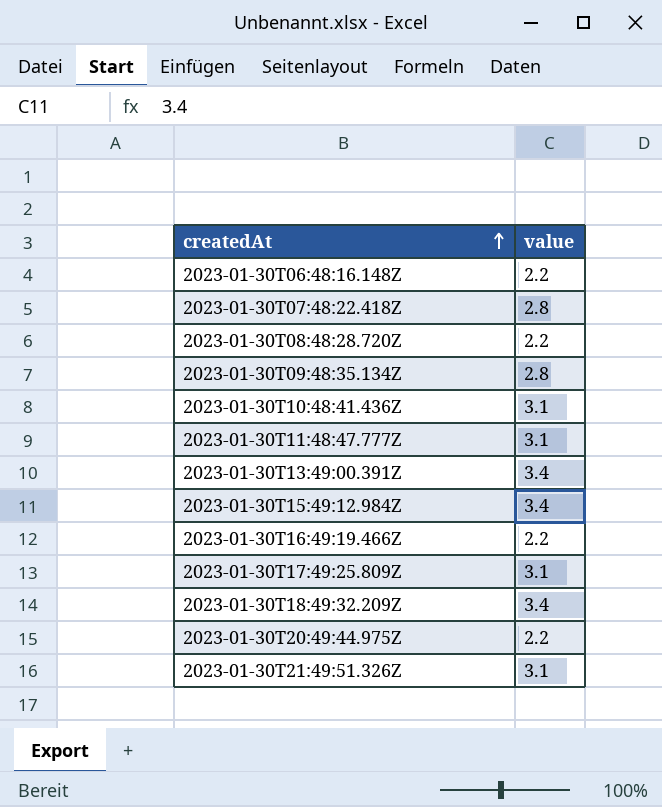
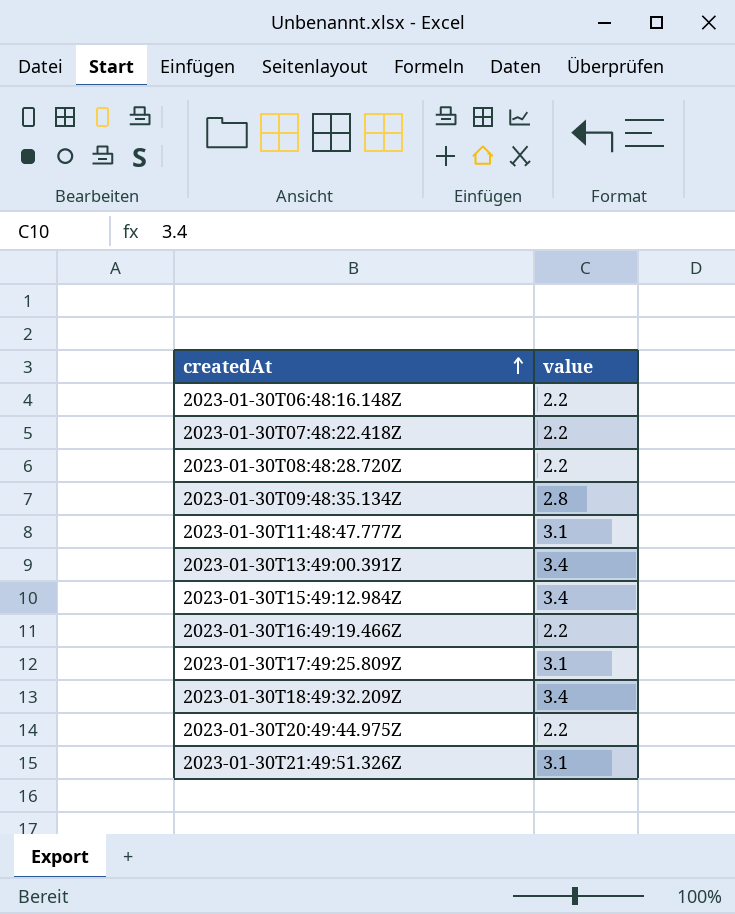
row 2023-01-30T10:48:41.436Z: 3.1 -> none
2023-01-30T07:48:22.418Z | value: 2.8 -> 2.2

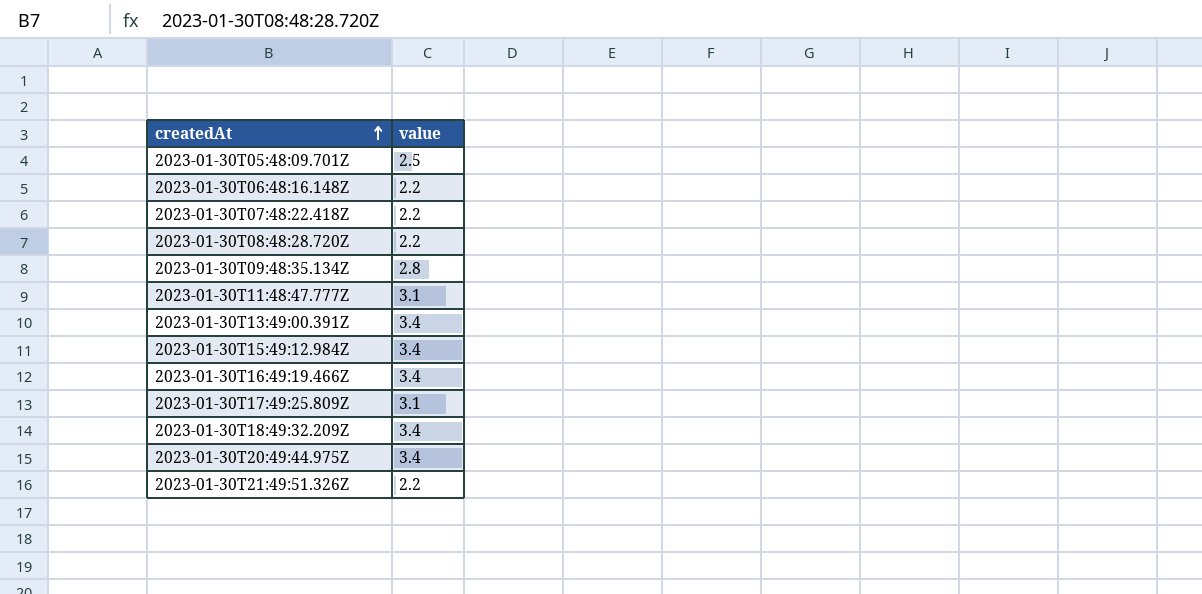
row 2023-01-30T05:48:09.701Z: none -> 2.5
2023-01-30T16:49:19.466Z | value: 2.2 -> 3.4
2023-01-30T20:49:44.975Z | value: 2.2 -> 3.4
2023-01-30T21:49:51.326Z | value: 3.1 -> 2.2

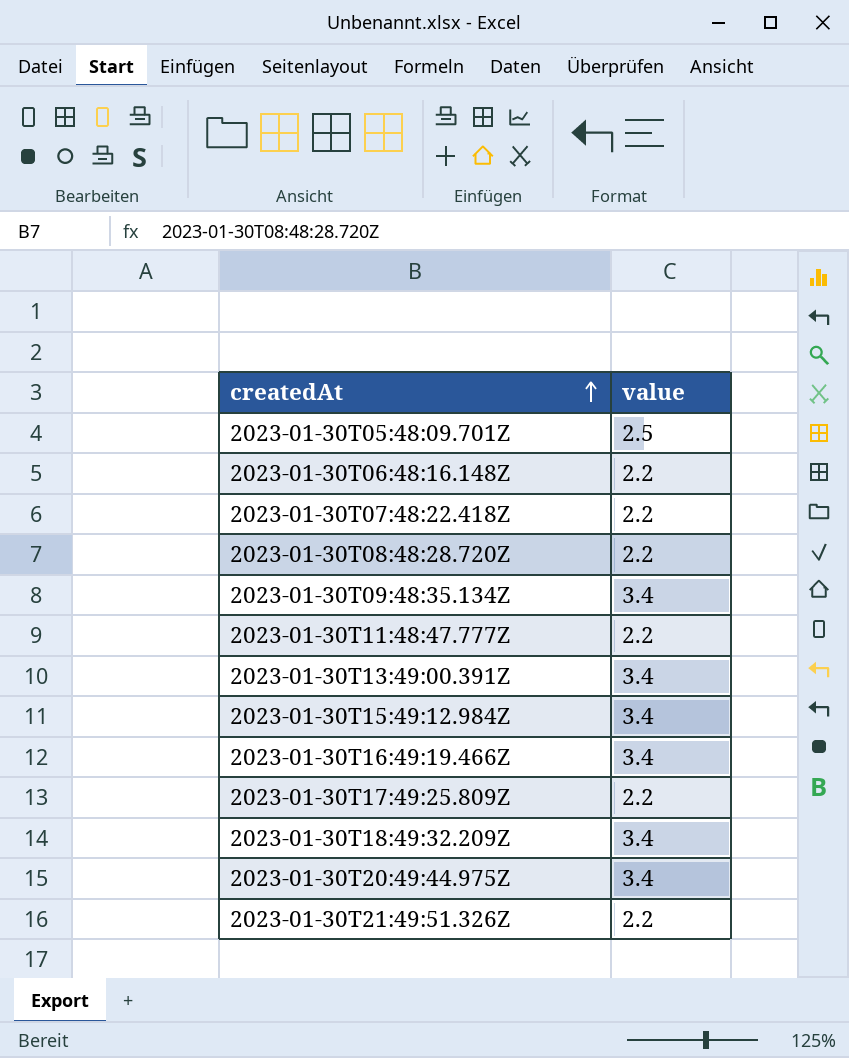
2023-01-30T09:48:35.134Z | value: 2.8 -> 3.4
2023-01-30T11:48:47.777Z | value: 3.1 -> 2.2
2023-01-30T17:49:25.809Z | value: 3.1 -> 2.2

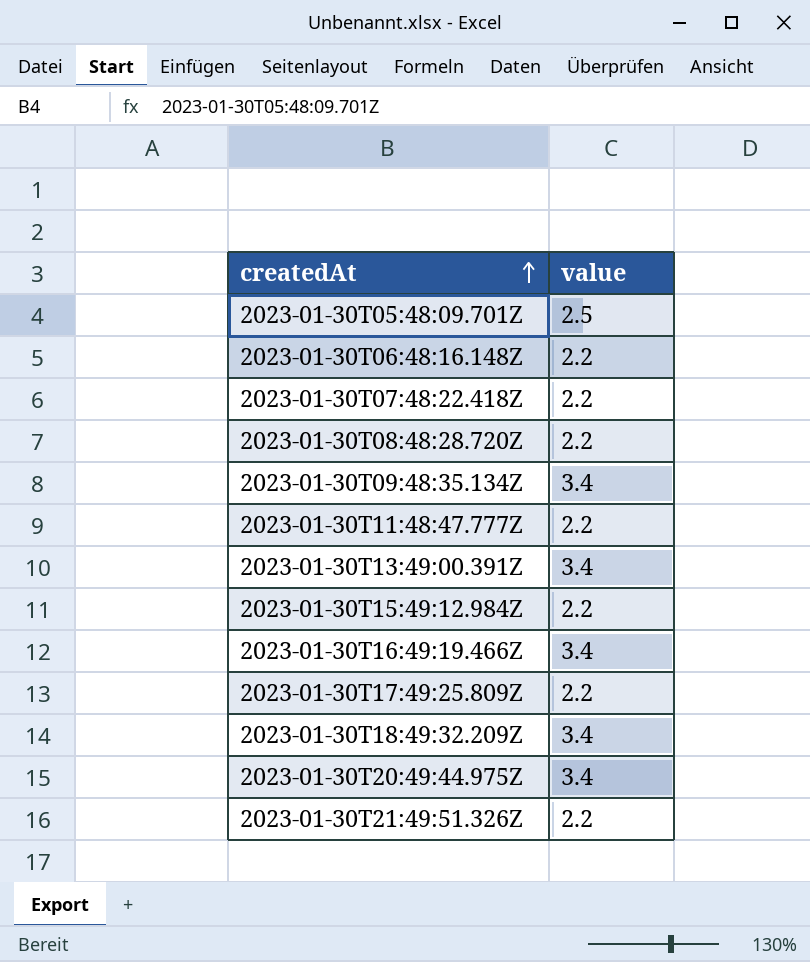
2023-01-30T15:49:12.984Z | value: 3.4 -> 2.2

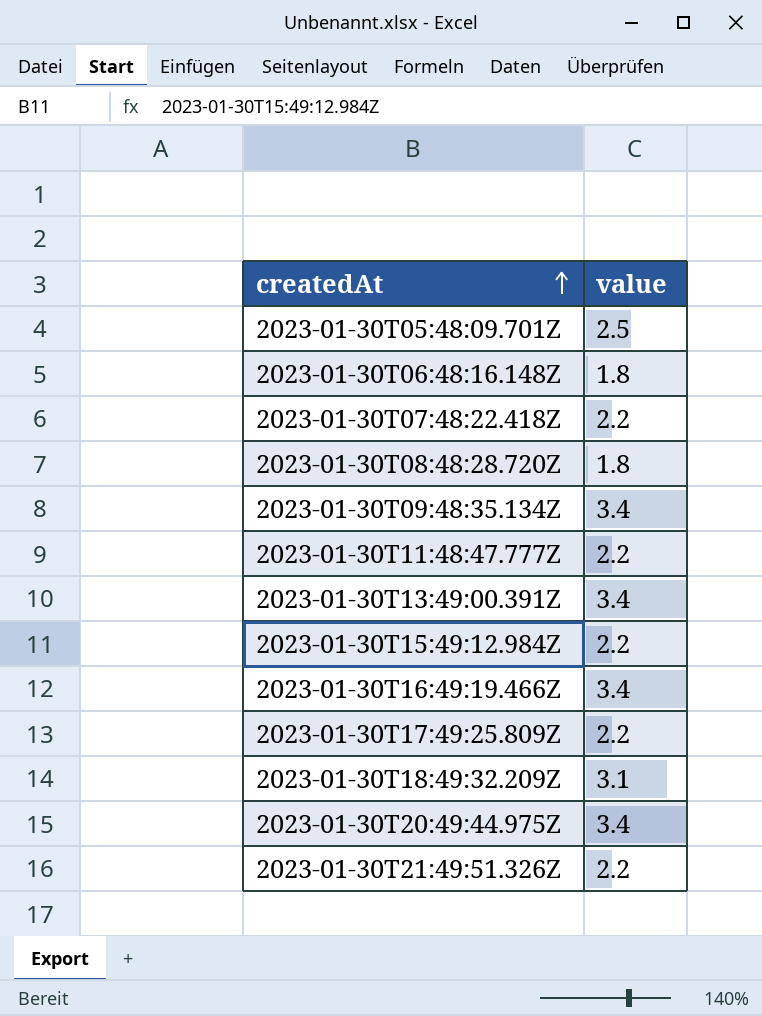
2023-01-30T06:48:16.148Z | value: 2.2 -> 1.8
2023-01-30T08:48:28.720Z | value: 2.2 -> 1.8
2023-01-30T18:49:32.209Z | value: 3.4 -> 3.1

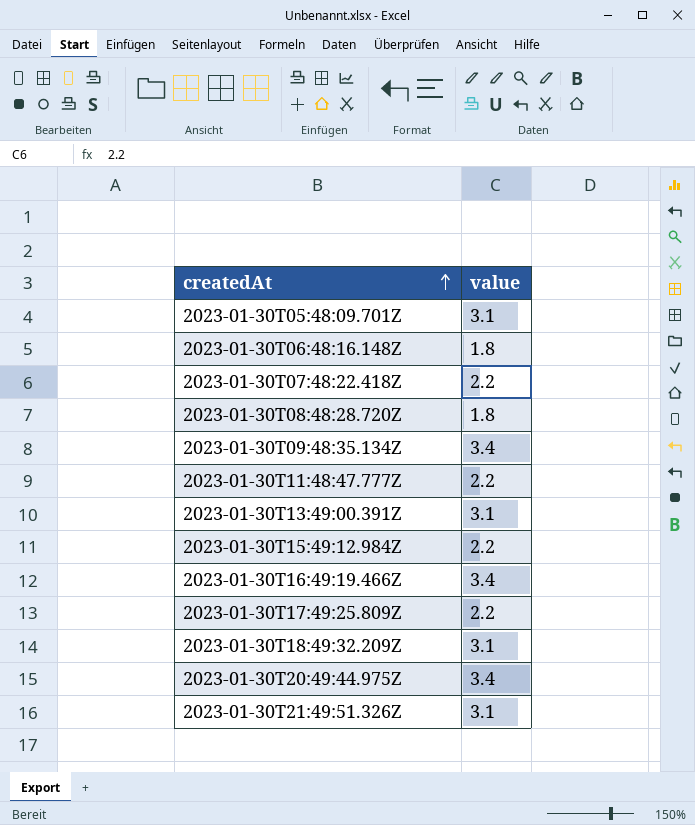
2023-01-30T05:48:09.701Z | value: 2.5 -> 3.1
2023-01-30T13:49:00.391Z | value: 3.4 -> 3.1
2023-01-30T21:49:51.326Z | value: 2.2 -> 3.1

